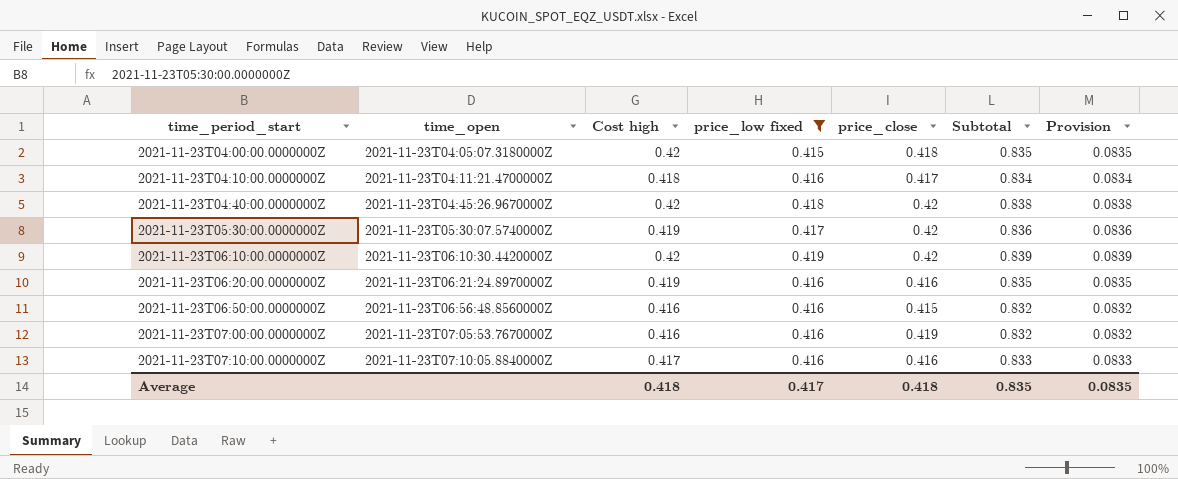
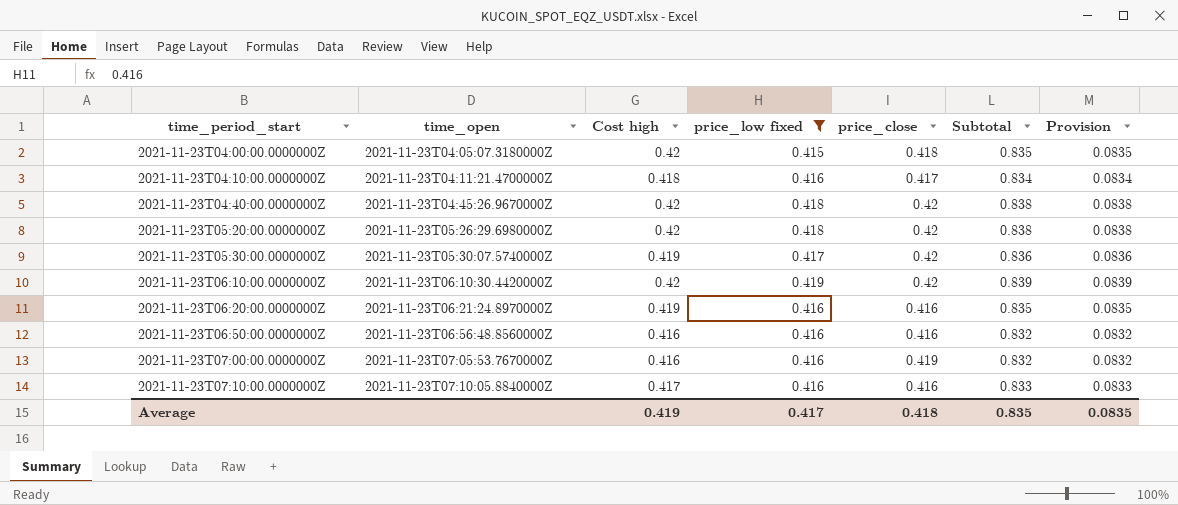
row 2021-11-23T05:20:00.0000000Z: none -> 2021-11-23T05:26:29.6980000Z | 0.42 | 0.418 | 0.42 | 0.838 | 0.0838
2021-11-23T06:50:00.0000000Z | price_close: 0.415 -> 0.416
Average | Cost high: 0.418 -> 0.419

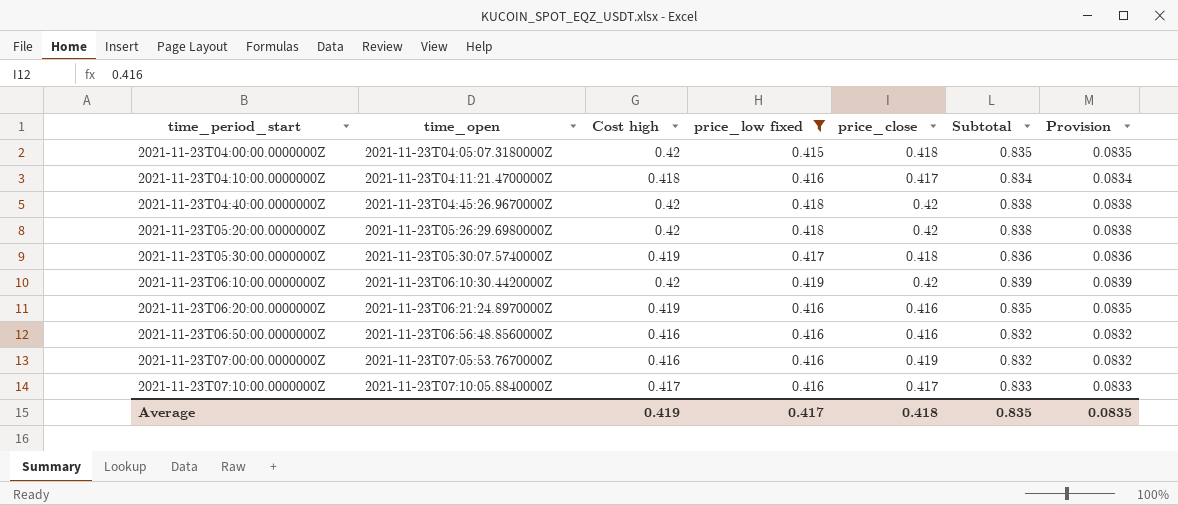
2021-11-23T05:30:00.0000000Z | price_close: 0.42 -> 0.418
2021-11-23T07:10:00.0000000Z | price_close: 0.416 -> 0.417

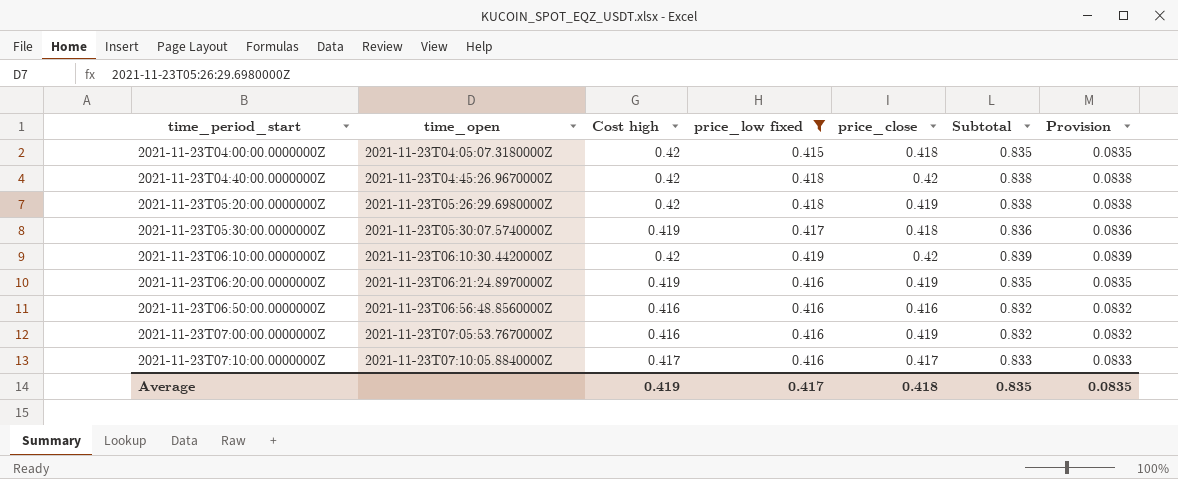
row 2021-11-23T04:10:00.0000000Z: 2021-11-23T04:11:21.4700000Z | 0.418 | 0.416 | 0.417 | 0.834 | 0.0834 -> none
2021-11-23T05:20:00.0000000Z | price_close: 0.42 -> 0.419
2021-11-23T06:20:00.0000000Z | price_close: 0.416 -> 0.419

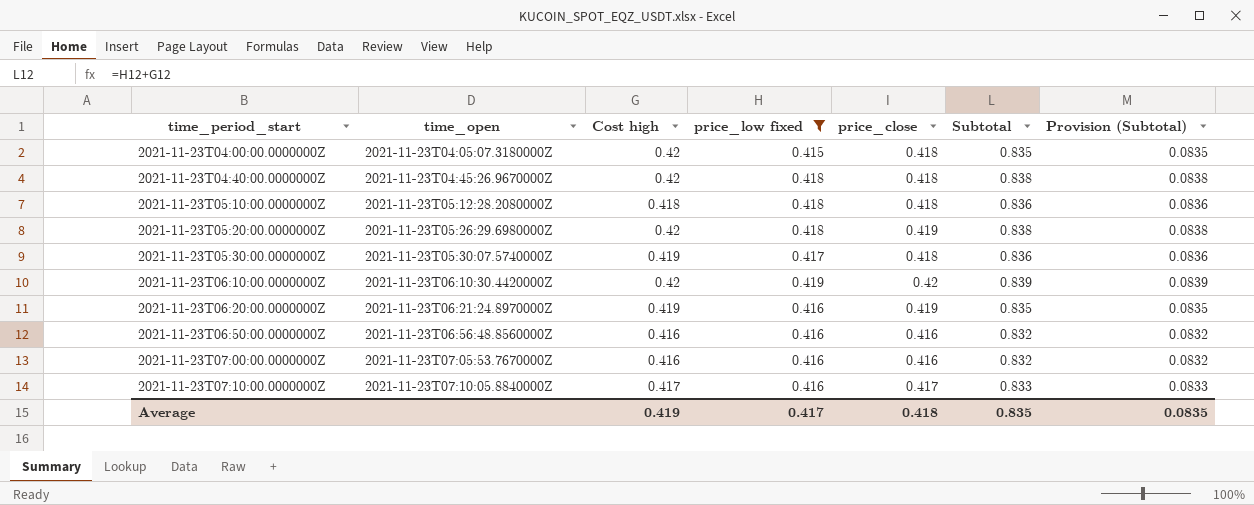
column name: Provision -> Provision (Subtotal)
2021-11-23T04:40:00.0000000Z | price_close: 0.42 -> 0.418
row 2021-11-23T05:10:00.0000000Z: none -> 2021-11-23T05:12:28.2080000Z | 0.418 | 0.418 | 0.418 | 0.836 | 0.0836
2021-11-23T07:00:00.0000000Z | price_close: 0.419 -> 0.416

